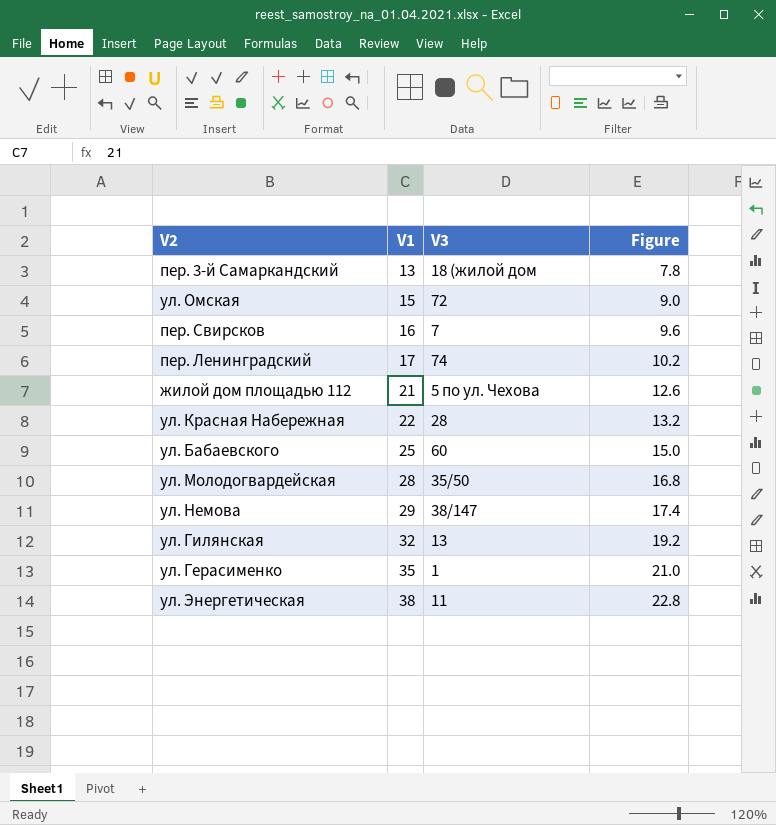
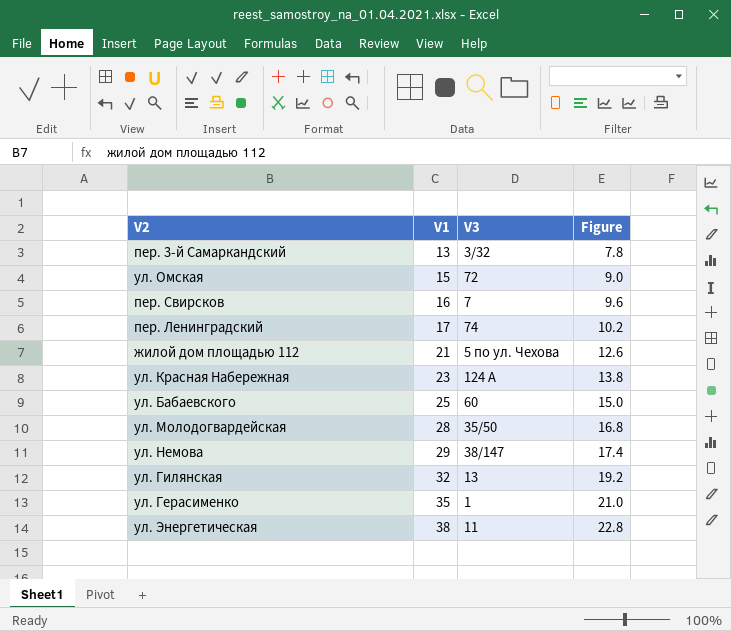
пер. 3-й Самаркандский | V3: 18 (жилой дом -> 3/32
ул. Красная Набережная | V1: 22 -> 23
ул. Красная Набережная | V3: 28 -> 124 А
ул. Красная Набережная | Figure: 13.2 -> 13.8

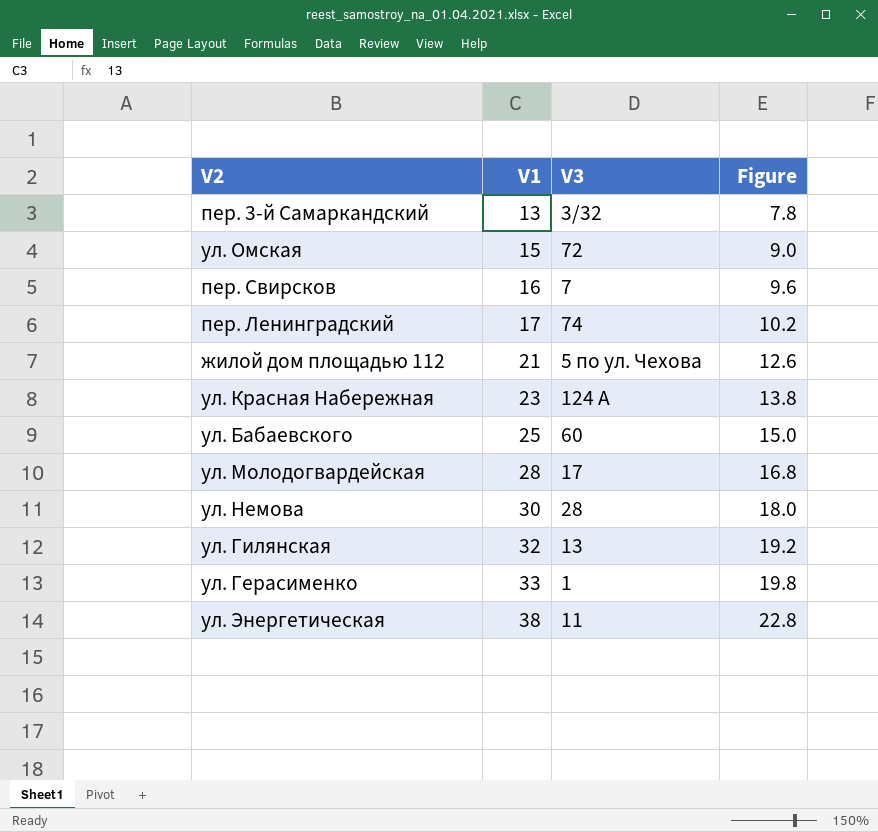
ул. Молодогвардейская | V3: 35/50 -> 17
ул. Немова | V1: 29 -> 30
ул. Немова | V3: 38/147 -> 28
ул. Немова | Figure: 17.4 -> 18.0
ул. Герасименко | V1: 35 -> 33
ул. Герасименко | Figure: 21.0 -> 19.8

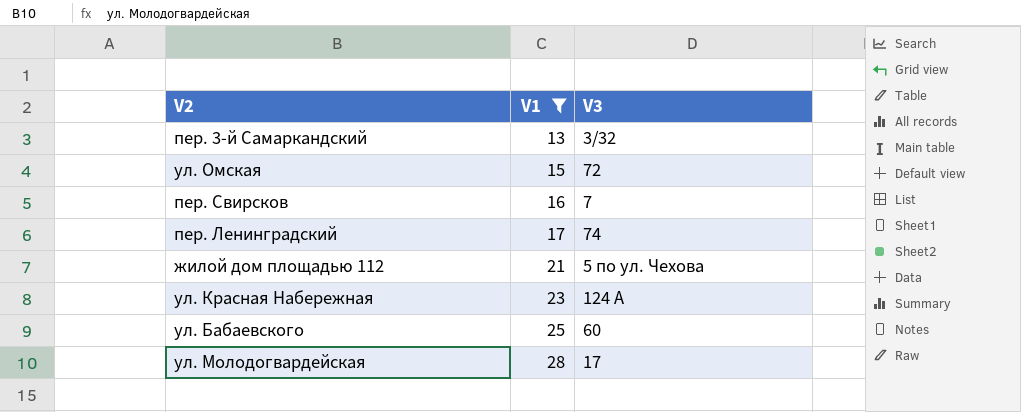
filter: none -> V1 <= 28
column Figure | formula: [V1] * 0.6 -> none

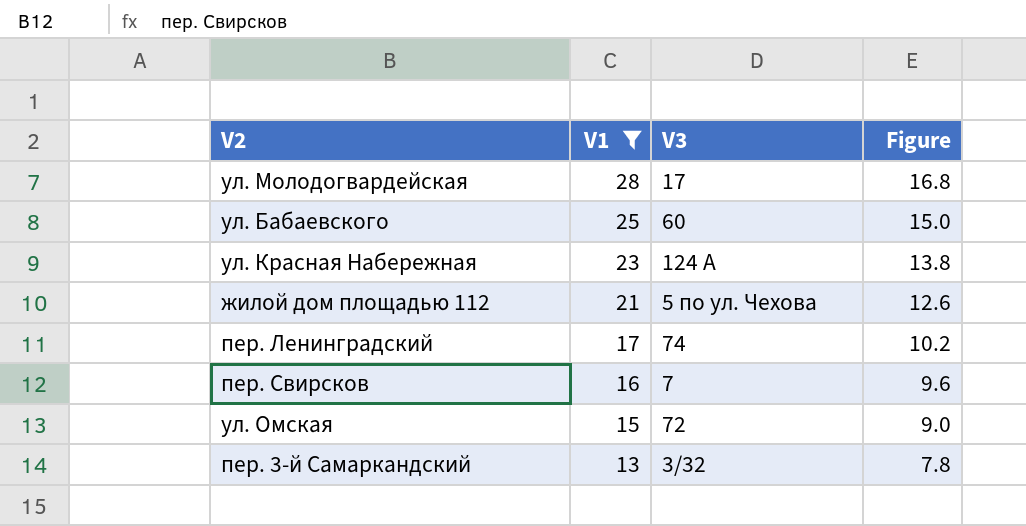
row order: V1 ascending -> V1 descending
column Figure | formula: none -> [V1] * 0.6

